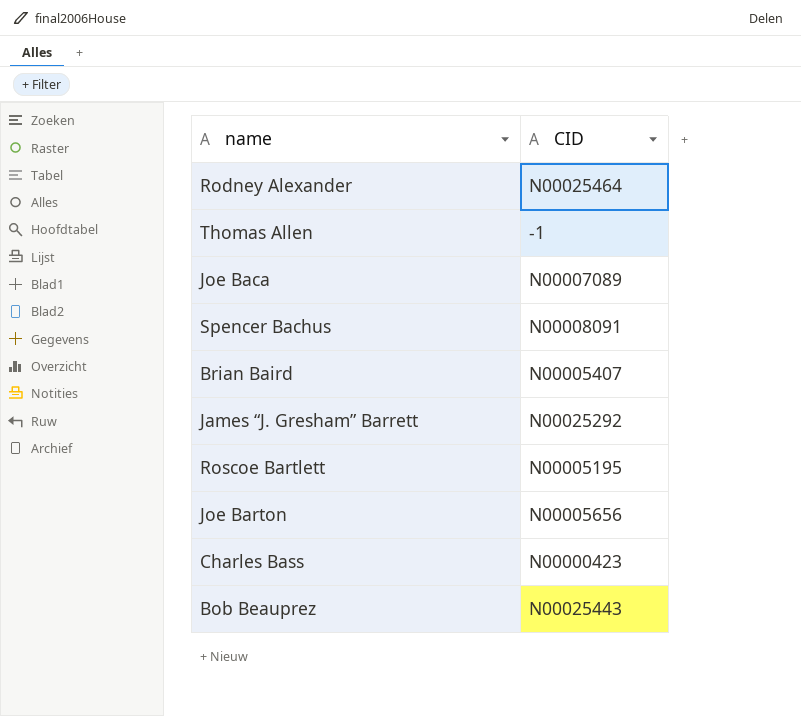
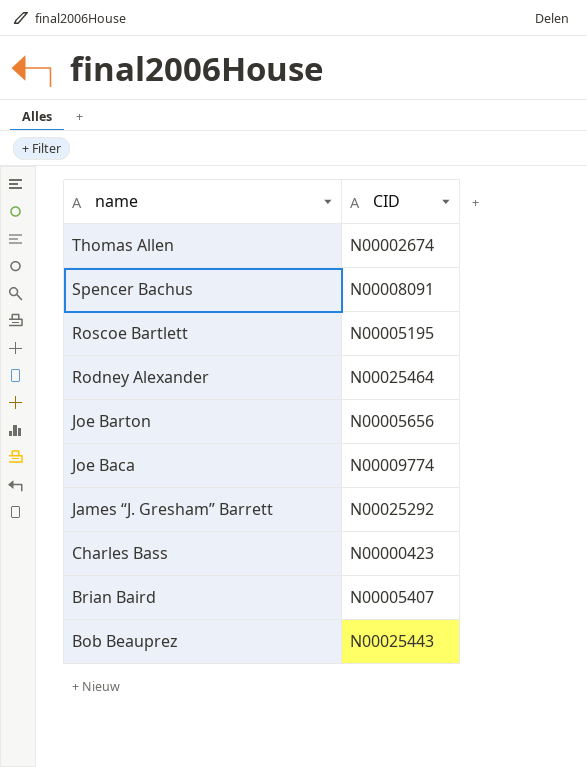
row order: none -> name descending
Thomas Allen | CID: -1 -> N00002674
Joe Baca | CID: N00007089 -> N00009774

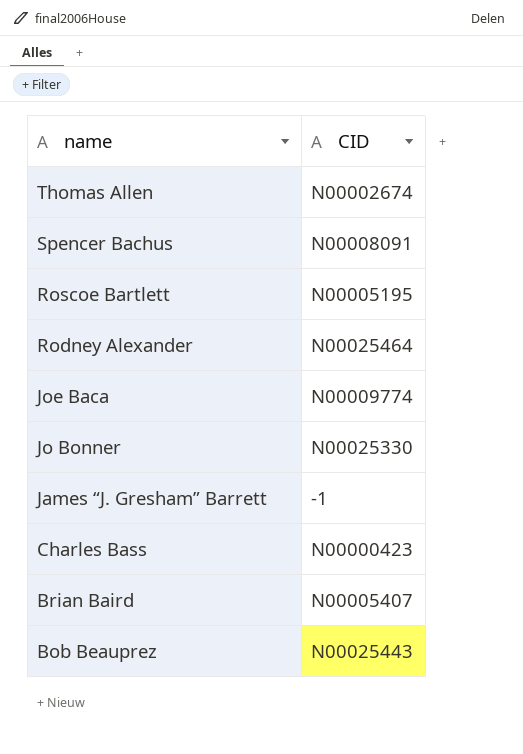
row Joe Barton: N00005656 -> none
row Jo Bonner: none -> N00025330
James “J. Gresham” Barrett | CID: N00025292 -> -1

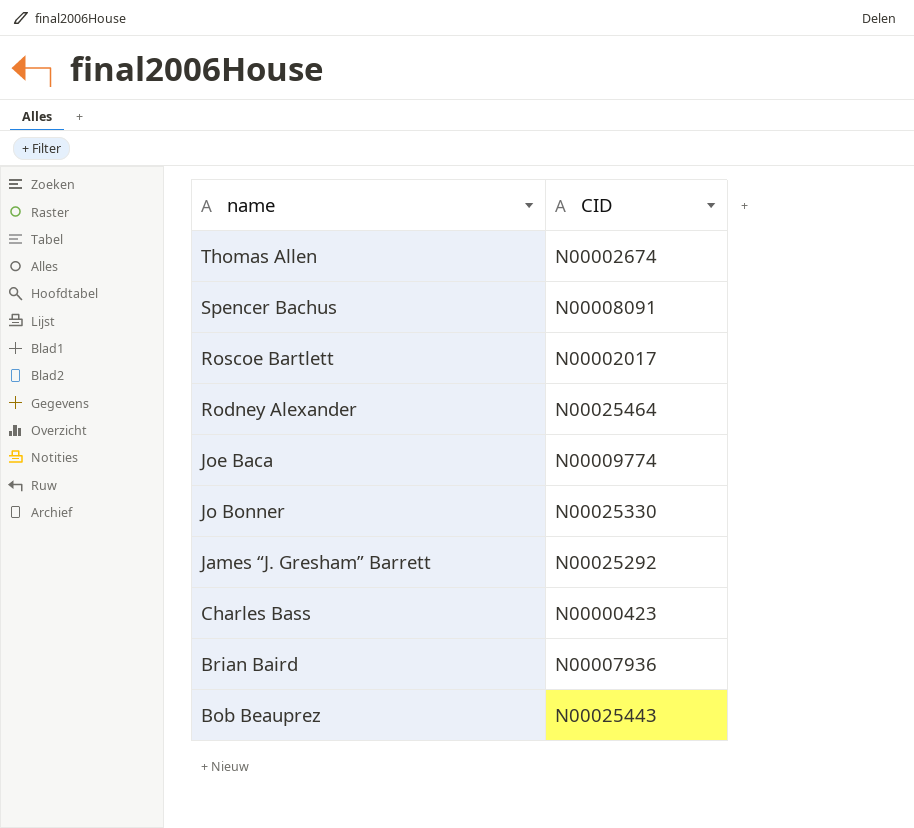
Roscoe Bartlett | CID: N00005195 -> N00002017
James “J. Gresham” Barrett | CID: -1 -> N00025292
Brian Baird | CID: N00005407 -> N00007936

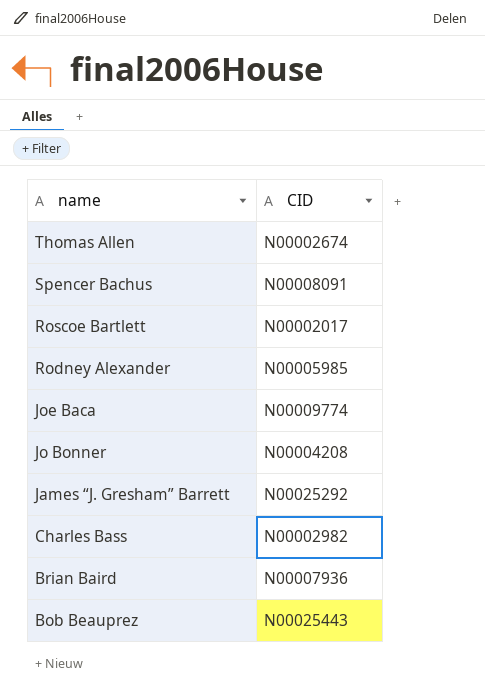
Rodney Alexander | CID: N00025464 -> N00005985
Jo Bonner | CID: N00025330 -> N00004208
Charles Bass | CID: N00000423 -> N00002982

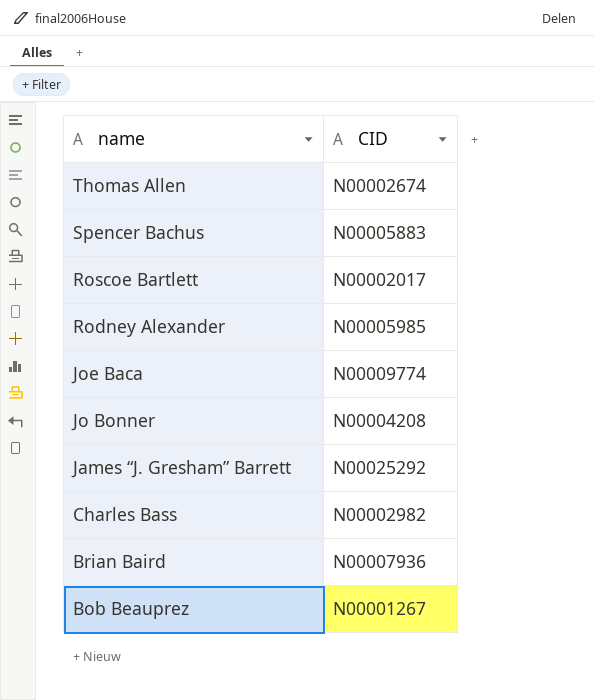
Spencer Bachus | CID: N00008091 -> N00005883
Bob Beauprez | CID: N00025443 -> N00001267

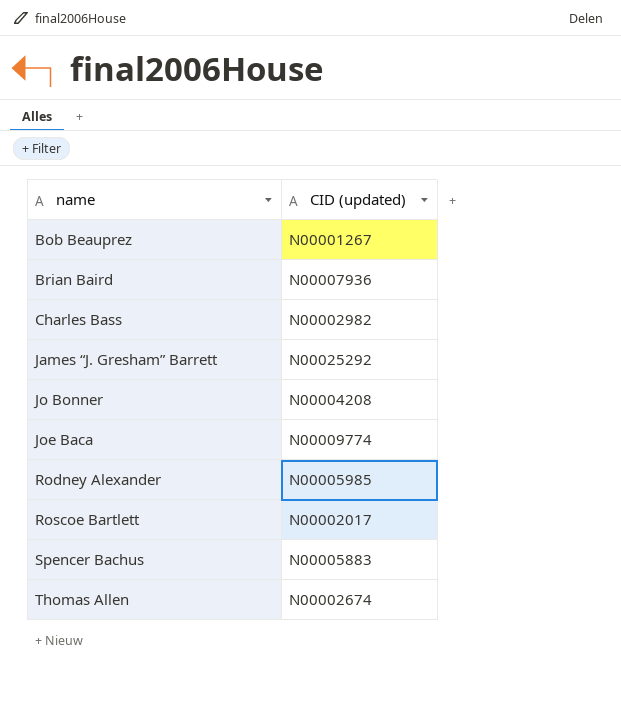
row order: name descending -> name ascending
column name: CID -> CID (updated)

